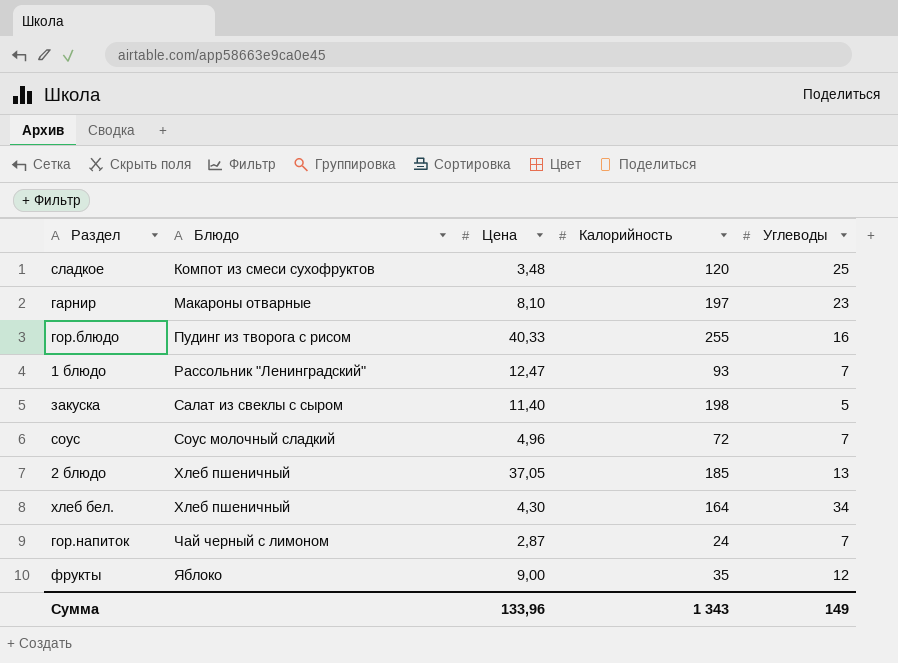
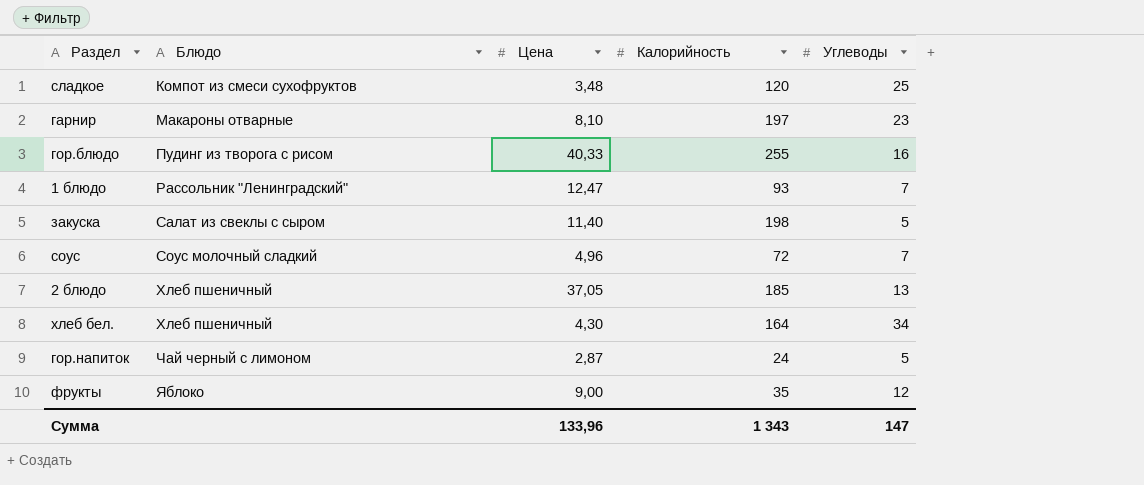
гор.напиток | Углеводы: 7 -> 5
Сумма | Углеводы: 149 -> 147

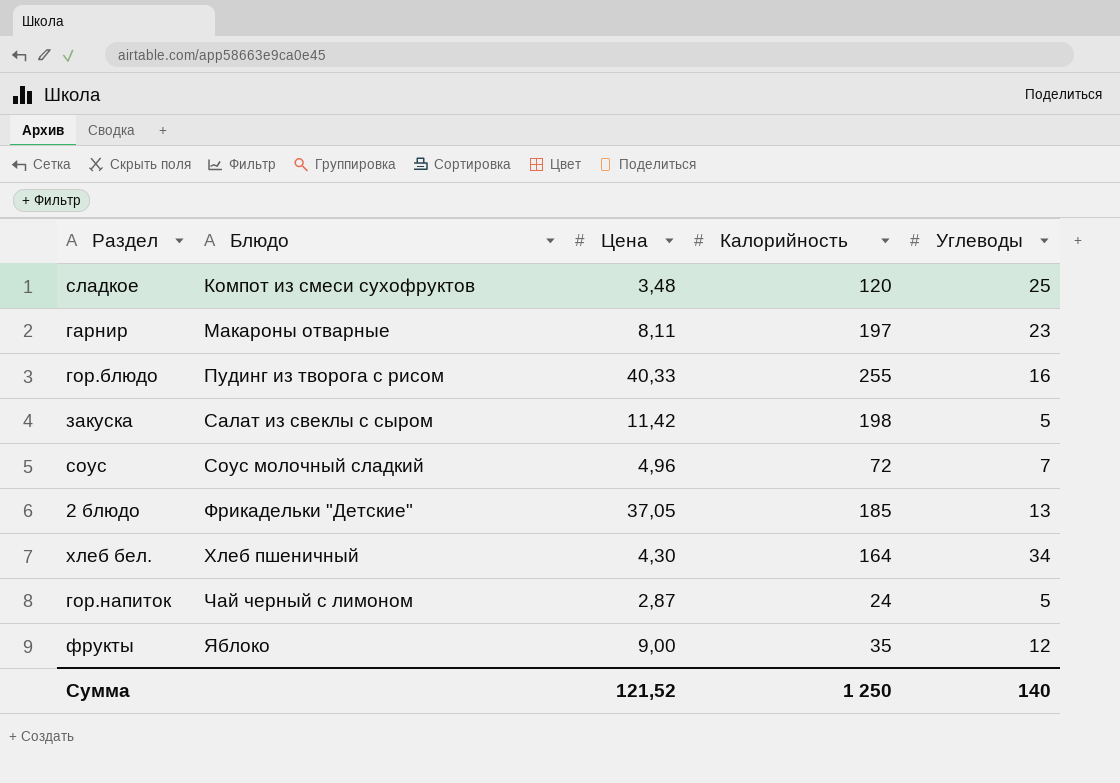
row 1 блюдо: Рассольник "Ленинградский" | 12,47 | 93 | 7 -> none
гарнир | Цена: 8,10 -> 8,11
закуска | Цена: 11,40 -> 11,42
2 блюдо | Блюдо: Хлеб пшеничный -> Фрикадельки "Детские"
Сумма | Цена: 133,96 -> 121,52
Сумма | Калорийность: 1 343 -> 1 250
Сумма | Углеводы: 147 -> 140

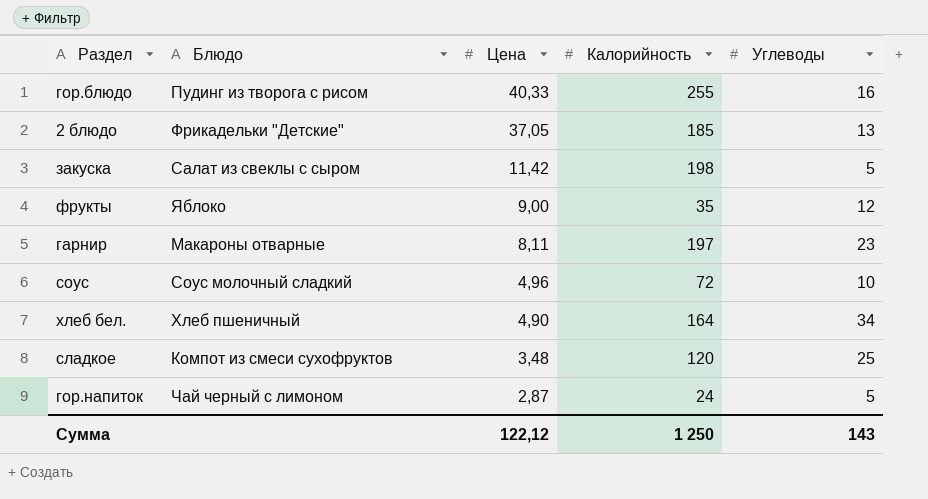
row order: Блюдо ascending -> Цена descending
соус | Углеводы: 7 -> 10
хлеб бел. | Цена: 4,30 -> 4,90
Сумма | Цена: 121,52 -> 122,12
Сумма | Углеводы: 140 -> 143

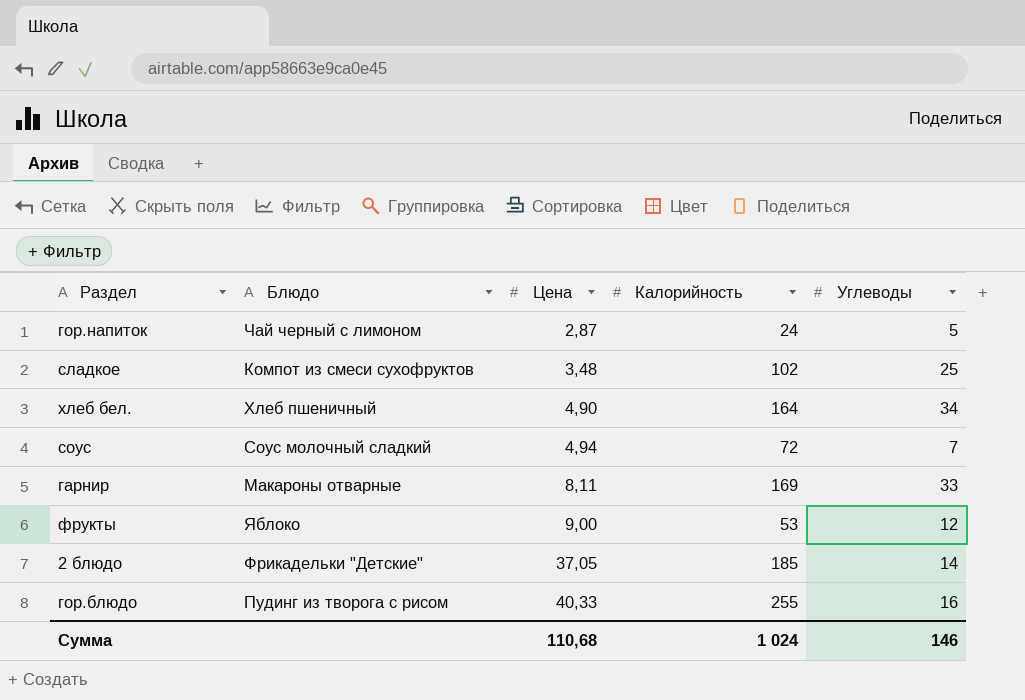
row order: Цена descending -> Цена ascending
row закуска: Салат из свеклы с сыром | 11,42 | 198 | 5 -> none
сладкое | Калорийность: 120 -> 102
соус | Цена: 4,96 -> 4,94
соус | Углеводы: 10 -> 7
гарнир | Калорийность: 197 -> 169
гарнир | Углеводы: 23 -> 33
фрукты | Калорийность: 35 -> 53
2 блюдо | Углеводы: 13 -> 14
Сумма | Цена: 122,12 -> 110,68
Сумма | Калорийность: 1 250 -> 1 024
Сумма | Углеводы: 143 -> 146

